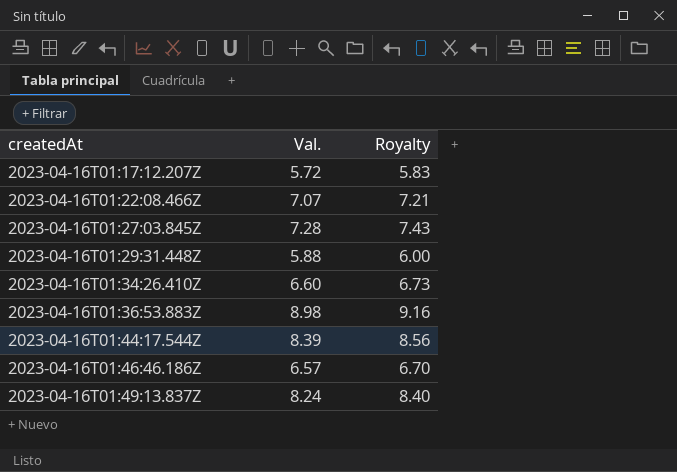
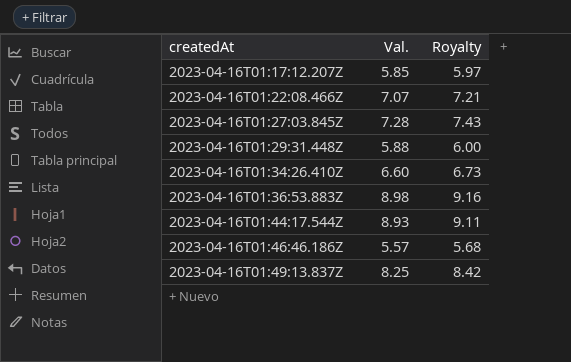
2023-04-16T01:17:12.207Z | Val.: 5.72 -> 5.85
2023-04-16T01:17:12.207Z | Royalty: 5.83 -> 5.97
2023-04-16T01:44:17.544Z | Val.: 8.39 -> 8.93
2023-04-16T01:44:17.544Z | Royalty: 8.56 -> 9.11
2023-04-16T01:46:46.186Z | Val.: 6.57 -> 5.57
2023-04-16T01:46:46.186Z | Royalty: 6.70 -> 5.68
2023-04-16T01:49:13.837Z | Val.: 8.24 -> 8.25
2023-04-16T01:49:13.837Z | Royalty: 8.40 -> 8.42

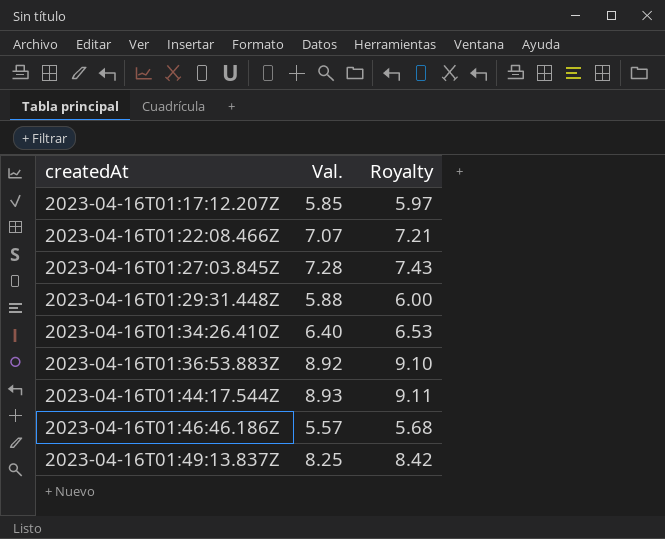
2023-04-16T01:34:26.410Z | Val.: 6.60 -> 6.40
2023-04-16T01:34:26.410Z | Royalty: 6.73 -> 6.53
2023-04-16T01:36:53.883Z | Val.: 8.98 -> 8.92
2023-04-16T01:36:53.883Z | Royalty: 9.16 -> 9.10

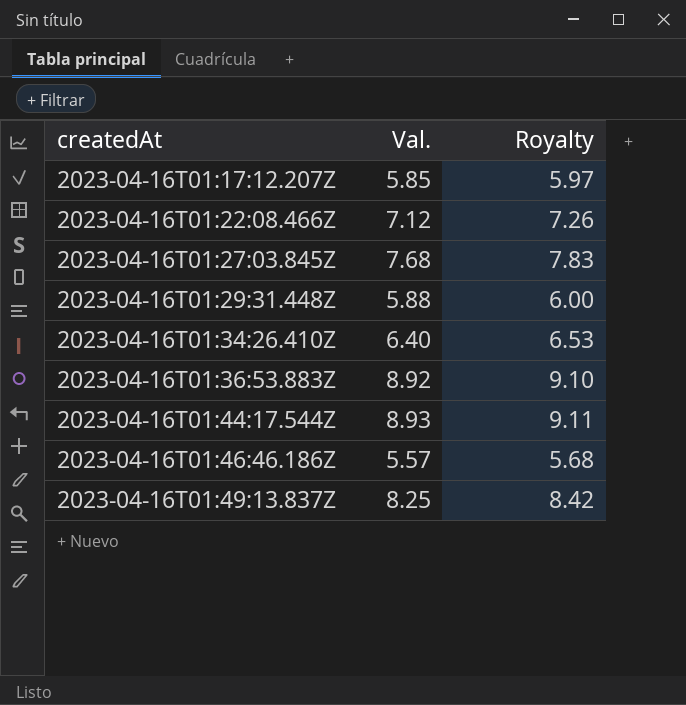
2023-04-16T01:22:08.466Z | Val.: 7.07 -> 7.12
2023-04-16T01:22:08.466Z | Royalty: 7.21 -> 7.26
2023-04-16T01:27:03.845Z | Val.: 7.28 -> 7.68
2023-04-16T01:27:03.845Z | Royalty: 7.43 -> 7.83

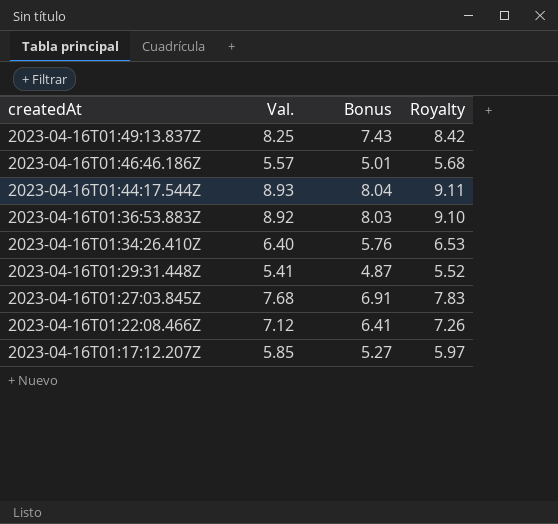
row order: createdAt ascending -> createdAt descending
column Bonus | formula: none -> [Val.] * 0.9
2023-04-16T01:29:31.448Z | Val.: 5.88 -> 5.41
2023-04-16T01:29:31.448Z | Royalty: 6.00 -> 5.52

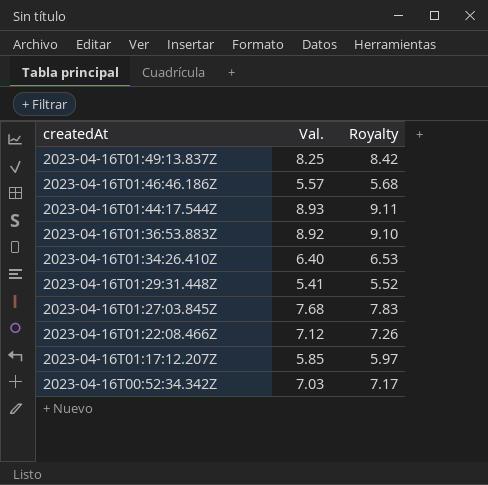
column Bonus | formula: [Val.] * 0.9 -> none
row 2023-04-16T00:52:34.342Z: none -> 7.03 | 7.17

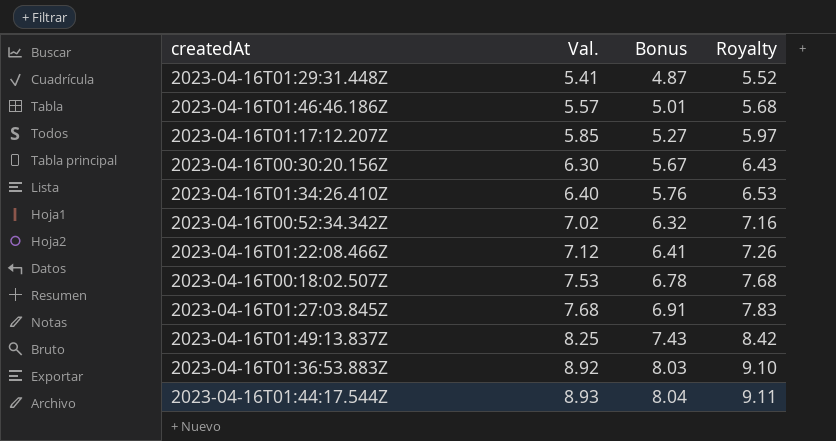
row order: createdAt descending -> Val. ascending
column Bonus | formula: none -> [Val.] * 0.9
row 2023-04-16T00:30:20.156Z: none -> 6.30 | 5.67 | 6.43
2023-04-16T00:52:34.342Z | Val.: 7.03 -> 7.02
2023-04-16T00:52:34.342Z | Royalty: 7.17 -> 7.16
row 2023-04-16T00:18:02.507Z: none -> 7.53 | 6.78 | 7.68

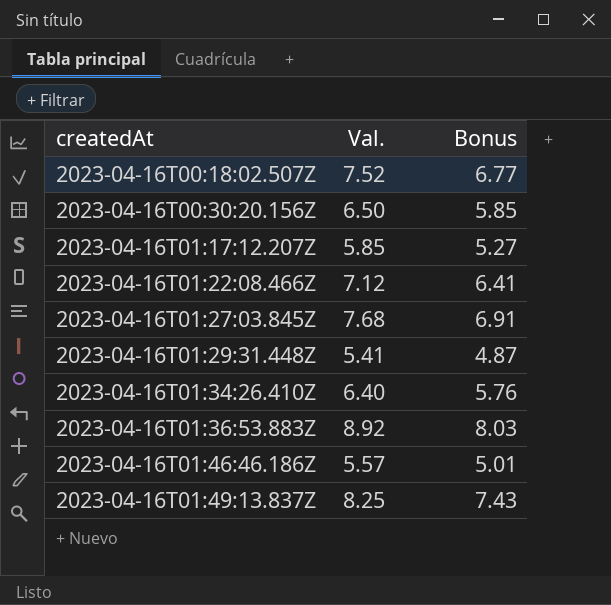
row order: Val. ascending -> createdAt ascending
column Royalty | formula: [Val.] * 1.02 -> none
row 2023-04-16T00:52:34.342Z: 7.02 | 6.32 | 7.16 -> none
row 2023-04-16T01:44:17.544Z: 8.93 | 8.04 | 9.11 -> none
2023-04-16T00:18:02.507Z | Val.: 7.53 -> 7.52
2023-04-16T00:18:02.507Z | Bonus: 6.78 -> 6.77
2023-04-16T00:30:20.156Z | Val.: 6.30 -> 6.50
2023-04-16T00:30:20.156Z | Bonus: 5.67 -> 5.85

